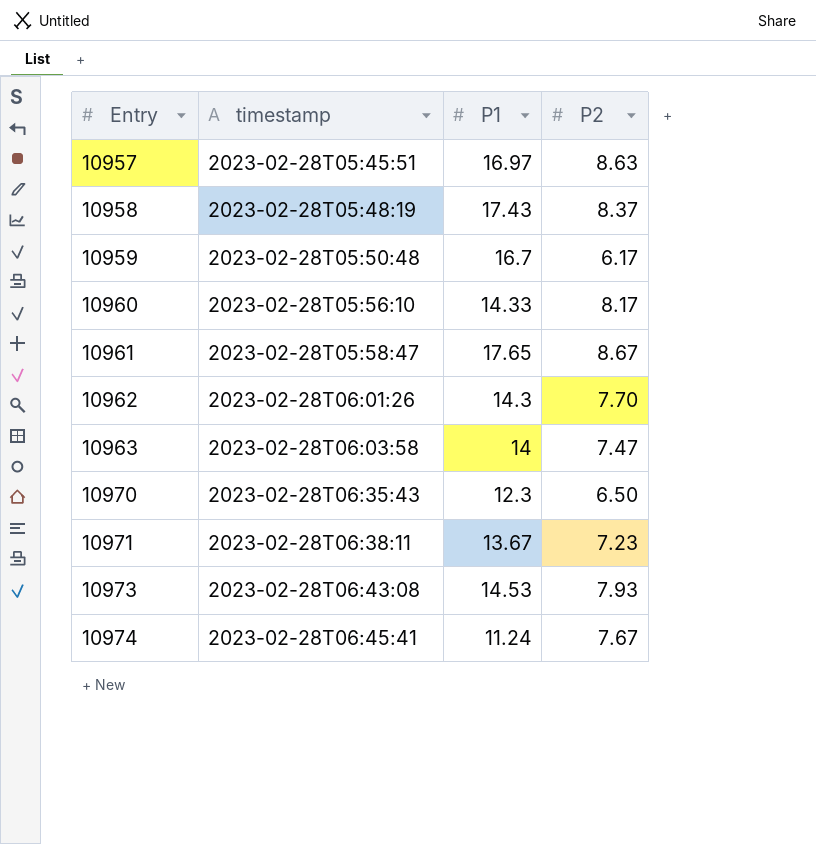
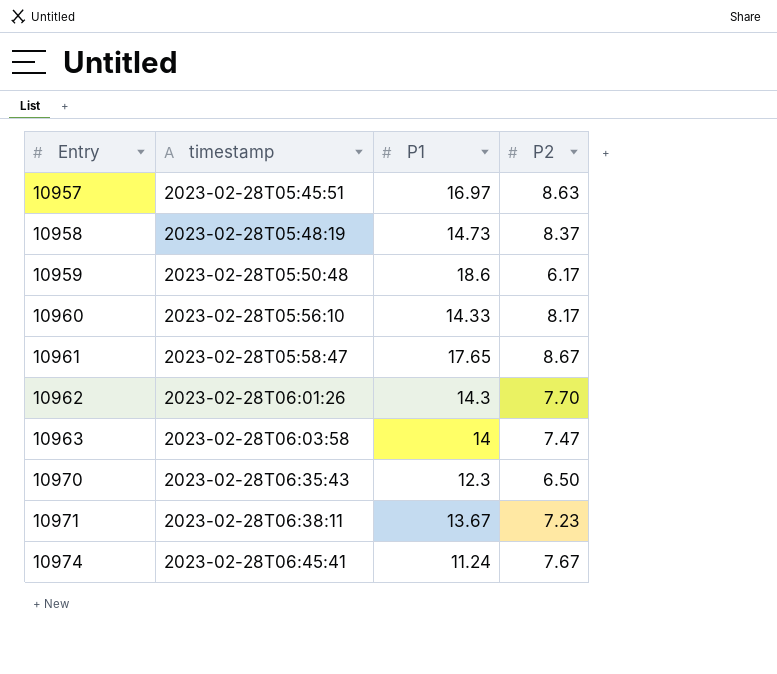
row 10973: 2023-02-28T06:43:08 | 14.53 | 7.93 -> none
10958 | P1: 17.43 -> 14.73
10959 | P1: 16.7 -> 18.6

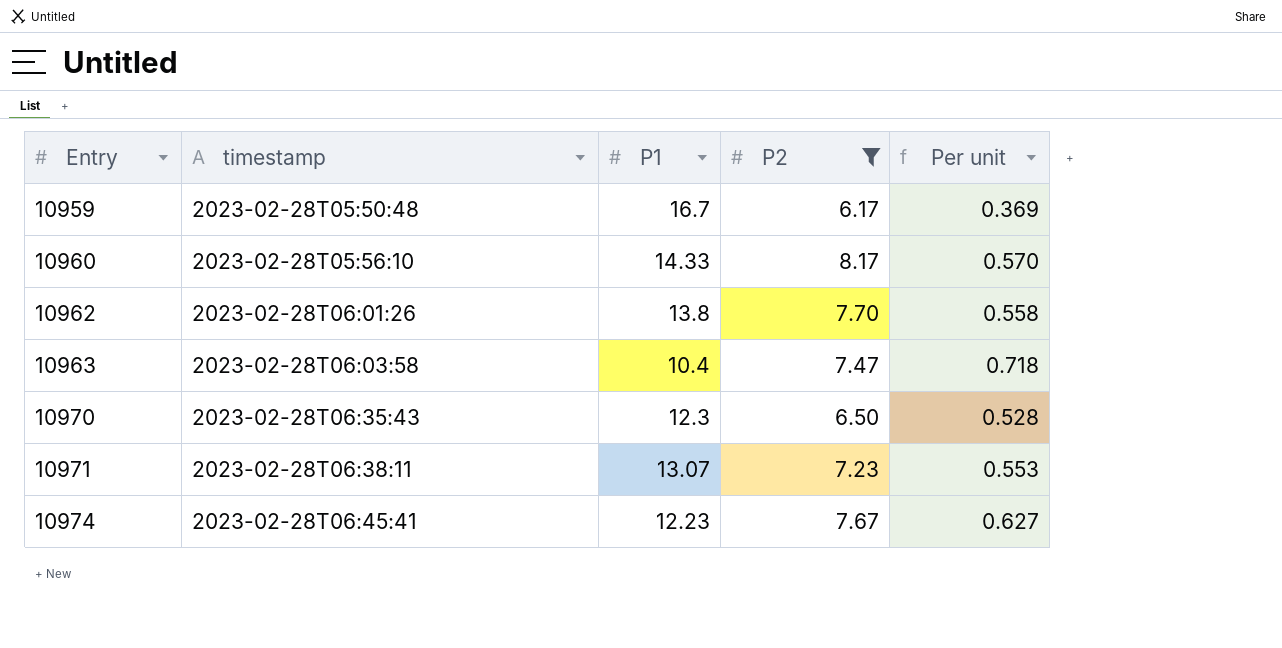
filter: none -> P2 <= 8.17
column Per unit | formula: none -> [P2] / [P1]
10959 | P1: 18.6 -> 16.7
10962 | P1: 14.3 -> 13.8
10963 | P1: 14 -> 10.4
10971 | P1: 13.67 -> 13.07
10974 | P1: 11.24 -> 12.23

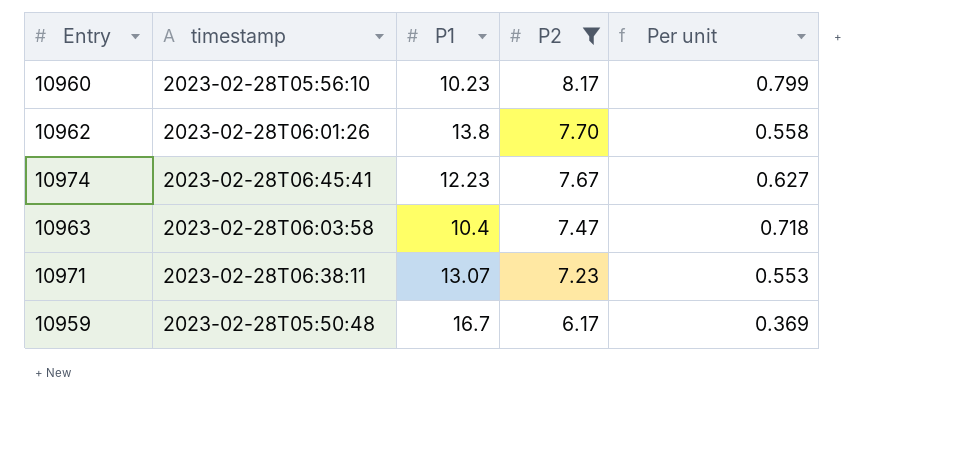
row order: Entry ascending -> P2 descending
row 10970: 2023-02-28T06:35:43 | 12.3 | 6.50 | 0.528 -> none
10960 | P1: 14.33 -> 10.23
10960 | Per unit: 0.570 -> 0.799

